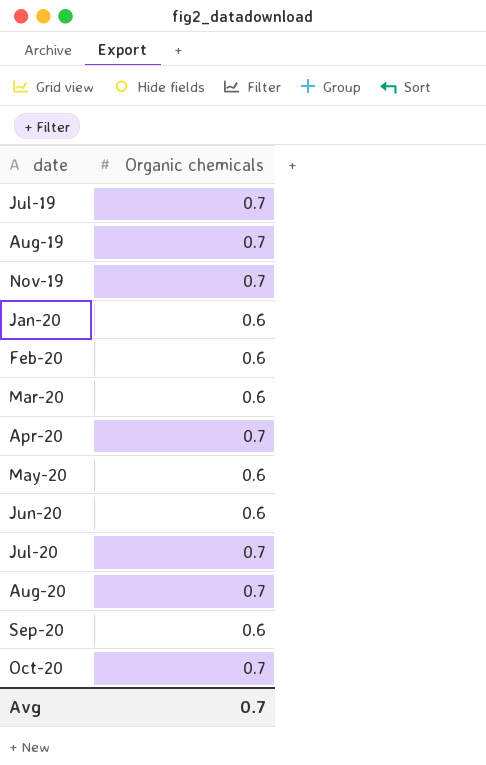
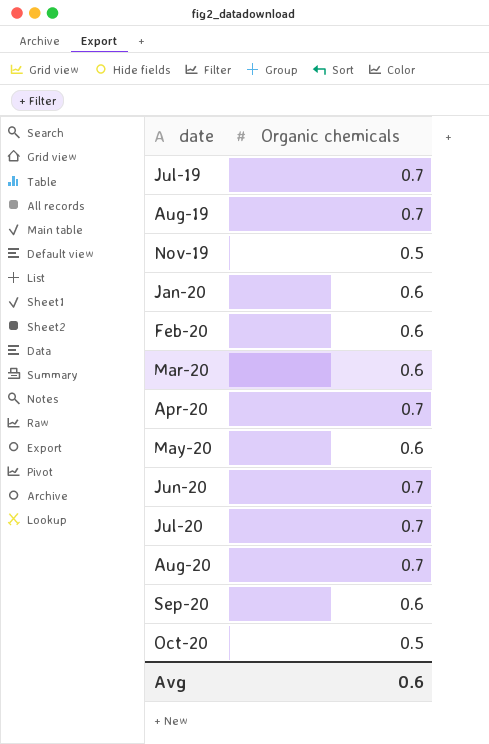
Nov-19 | Organic chemicals: 0.7 -> 0.5
Jun-20 | Organic chemicals: 0.6 -> 0.7
Oct-20 | Organic chemicals: 0.7 -> 0.5
Avg | Organic chemicals: 0.7 -> 0.6

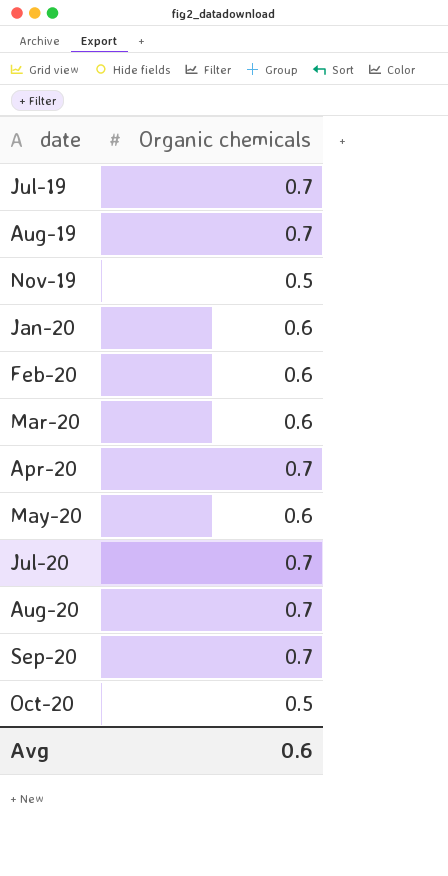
row Jun-20: 0.7 -> none
Sep-20 | Organic chemicals: 0.6 -> 0.7

